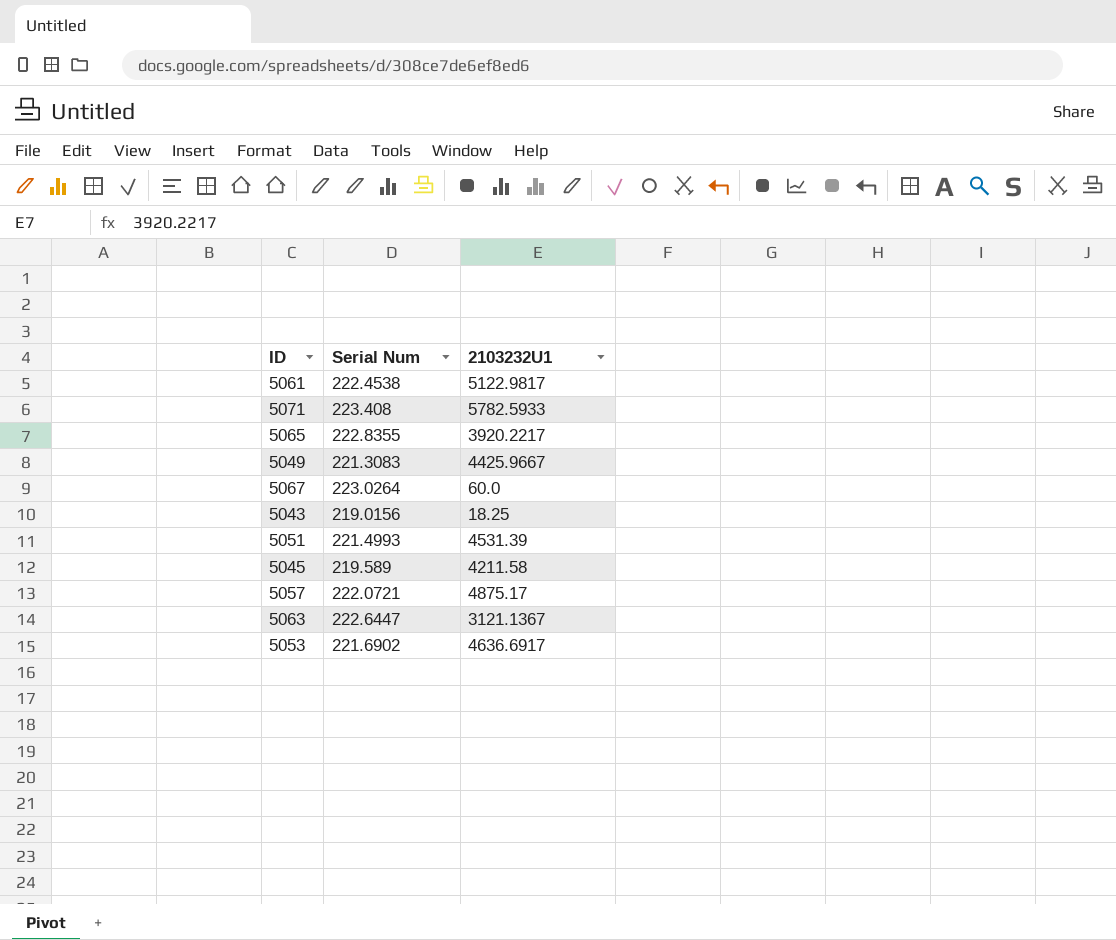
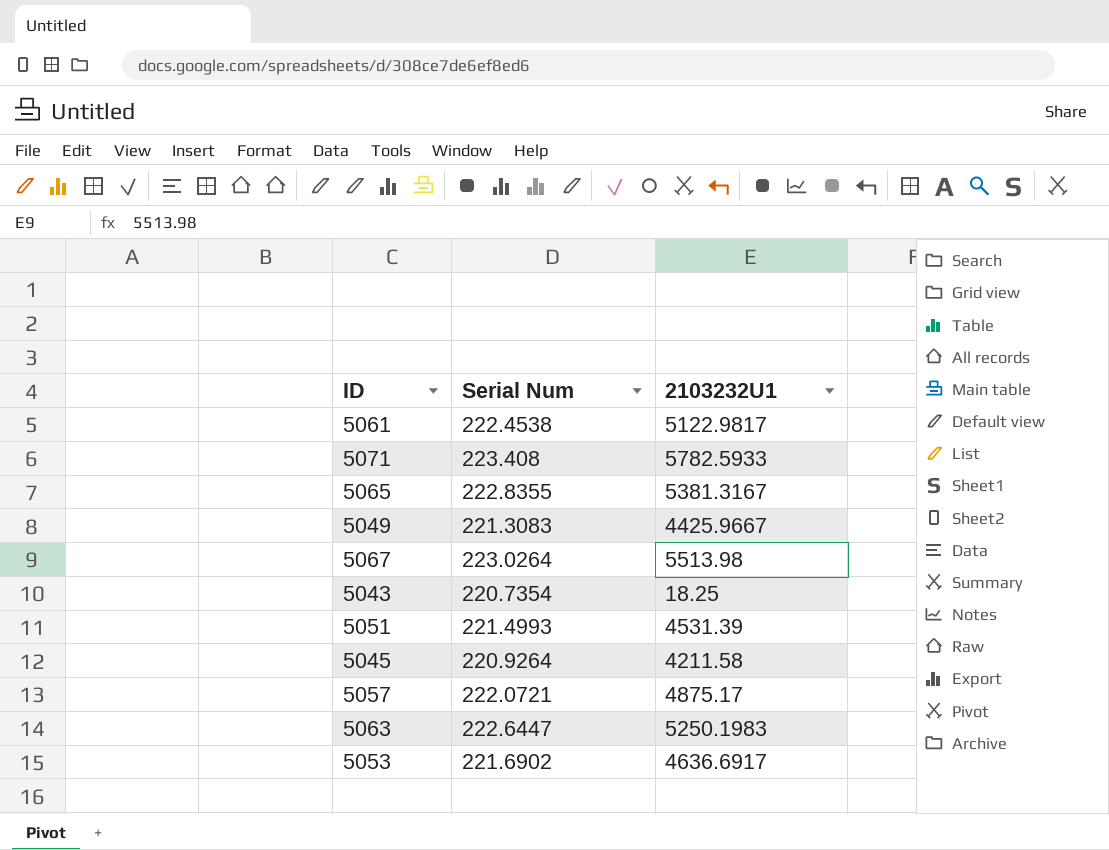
5065 | 2103232U1: 3920.2217 -> 5381.3167
5067 | 2103232U1: 60.0 -> 5513.98
5043 | Serial Num: 219.0156 -> 220.7354
5045 | Serial Num: 219.589 -> 220.9264
5063 | 2103232U1: 3121.1367 -> 5250.1983

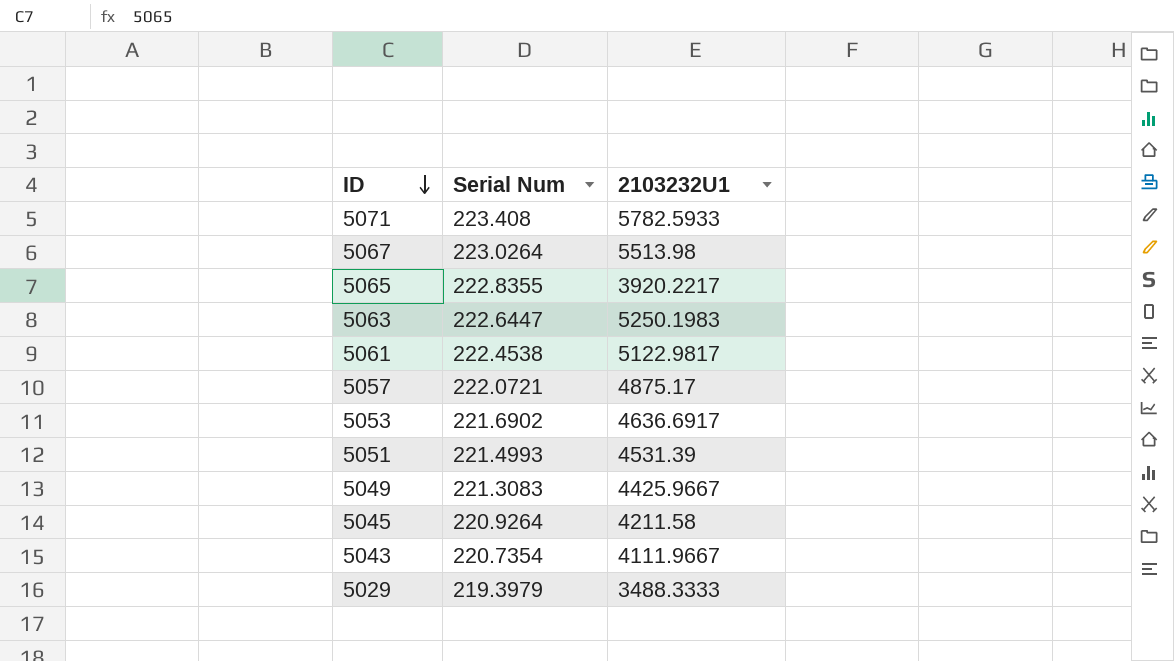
row order: none -> ID descending
5065 | 2103232U1: 5381.3167 -> 3920.2217
5043 | 2103232U1: 18.25 -> 4111.9667
row 5029: none -> 219.3979 | 3488.3333

